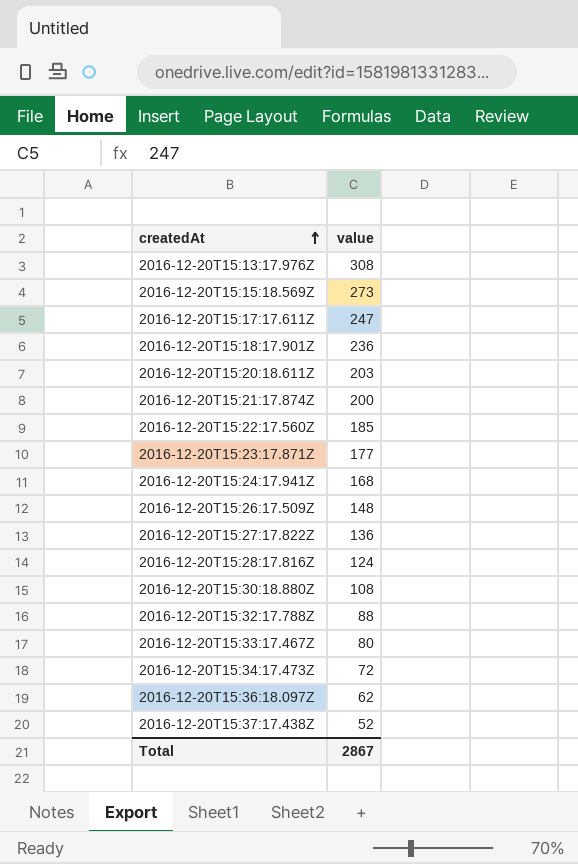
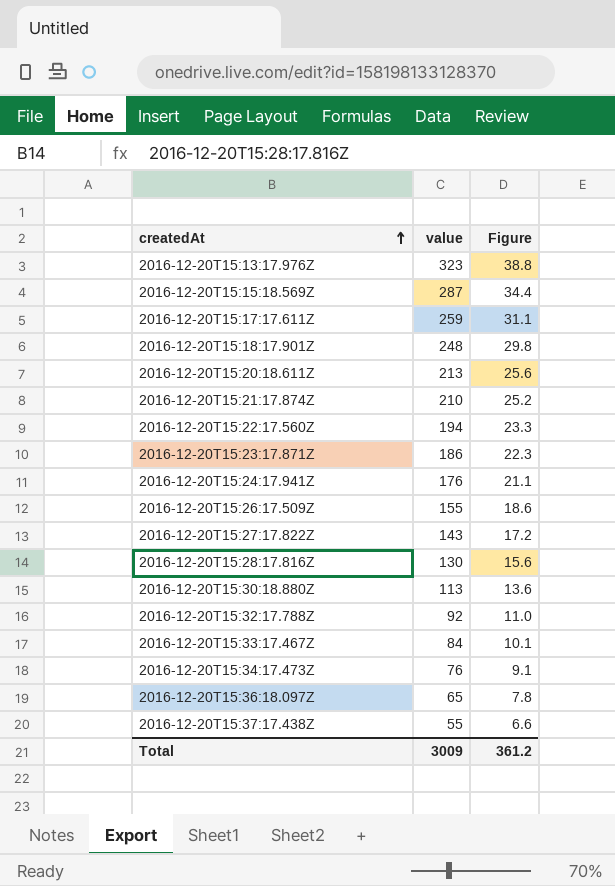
column Figure | formula: none -> [value] * 0.12
2016-12-20T15:13:17.976Z | value: 308 -> 323
2016-12-20T15:15:18.569Z | value: 273 -> 287
2016-12-20T15:17:17.611Z | value: 247 -> 259
2016-12-20T15:18:17.901Z | value: 236 -> 248
2016-12-20T15:20:18.611Z | value: 203 -> 213
2016-12-20T15:21:17.874Z | value: 200 -> 210
2016-12-20T15:22:17.560Z | value: 185 -> 194
2016-12-20T15:23:17.871Z | value: 177 -> 186
2016-12-20T15:24:17.941Z | value: 168 -> 176
2016-12-20T15:26:17.509Z | value: 148 -> 155
2016-12-20T15:27:17.822Z | value: 136 -> 143
2016-12-20T15:28:17.816Z | value: 124 -> 130
2016-12-20T15:30:18.880Z | value: 108 -> 113
2016-12-20T15:32:17.788Z | value: 88 -> 92
2016-12-20T15:33:17.467Z | value: 80 -> 84
2016-12-20T15:34:17.473Z | value: 72 -> 76
2016-12-20T15:36:18.097Z | value: 62 -> 65
2016-12-20T15:37:17.438Z | value: 52 -> 55
Total | value: 2867 -> 3009

